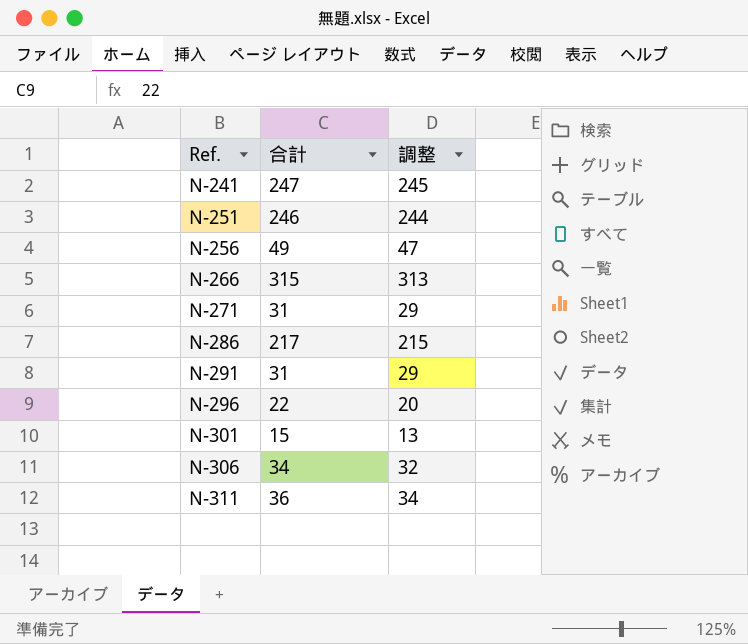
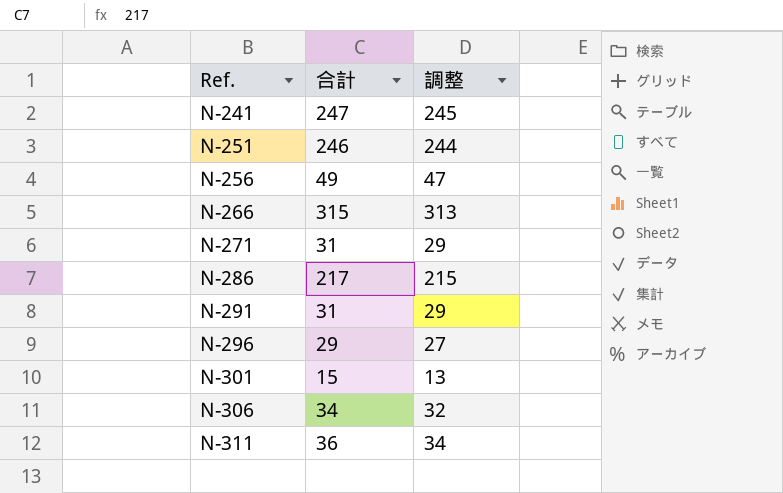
N-296 | 合計: 22 -> 29
N-296 | 調整: 20 -> 27

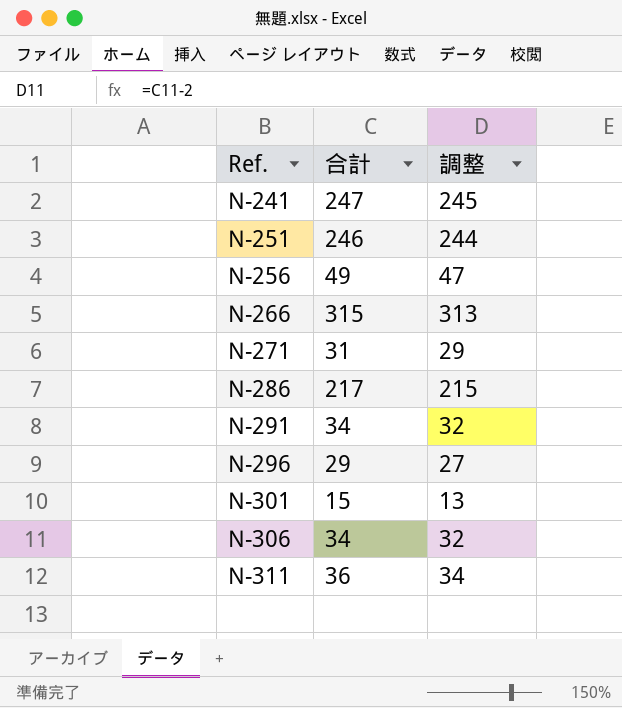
N-291 | 合計: 31 -> 34
N-291 | 調整: 29 -> 32

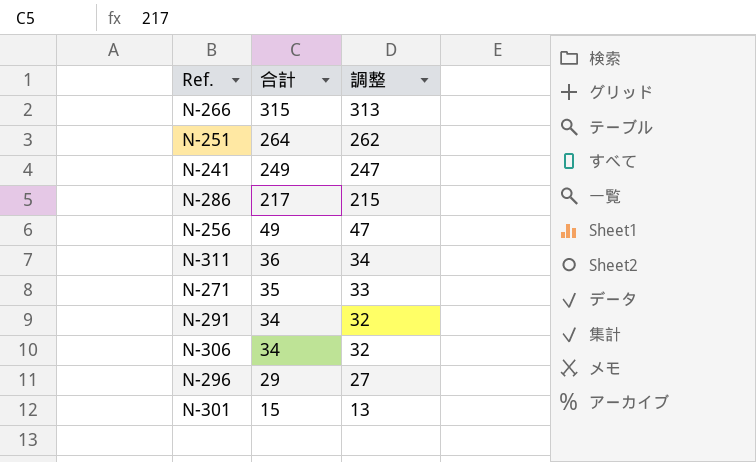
row order: Ref. ascending -> 合計 descending
N-251 | 合計: 246 -> 264
N-251 | 調整: 244 -> 262
N-241 | 合計: 247 -> 249
N-241 | 調整: 245 -> 247
N-271 | 合計: 31 -> 35
N-271 | 調整: 29 -> 33

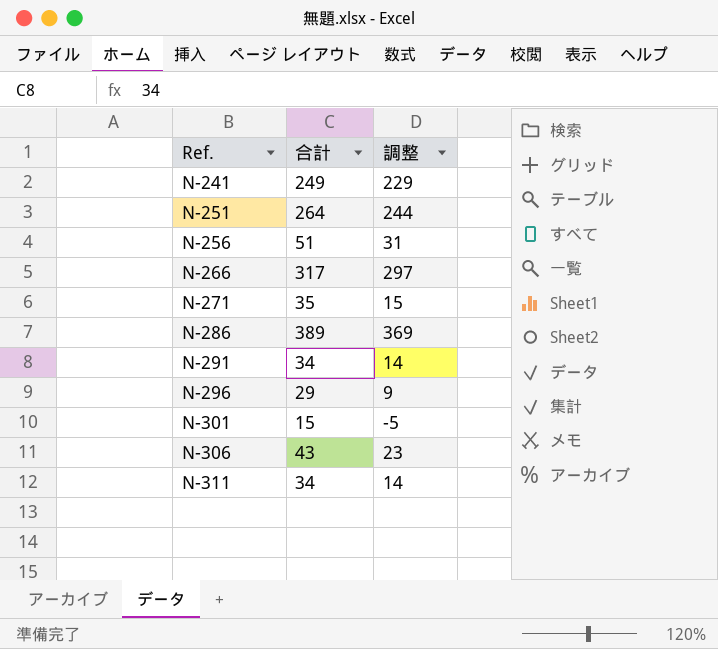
row order: 合計 descending -> Ref. ascending
column 調整 | formula: [合計] - 2 -> [合計] - 20
N-256 | 合計: 49 -> 51
N-266 | 合計: 315 -> 317
N-286 | 合計: 217 -> 389
N-306 | 合計: 34 -> 43
N-311 | 合計: 36 -> 34

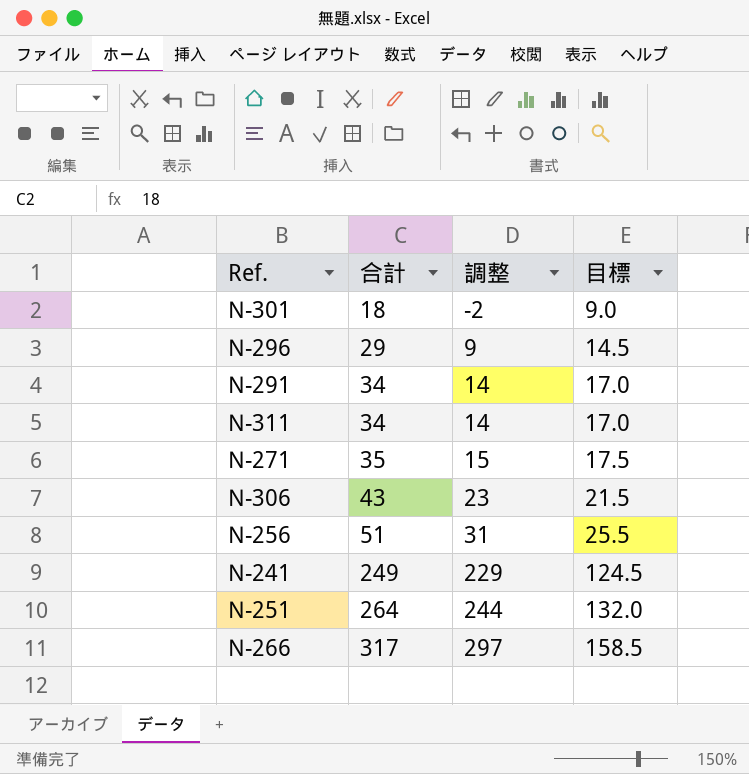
row order: Ref. ascending -> 合計 ascending
column 目標 | formula: none -> [合計] * 0.5
row N-286: 389 | 369 -> none
N-301 | 合計: 15 -> 18
N-301 | 調整: -5 -> -2

